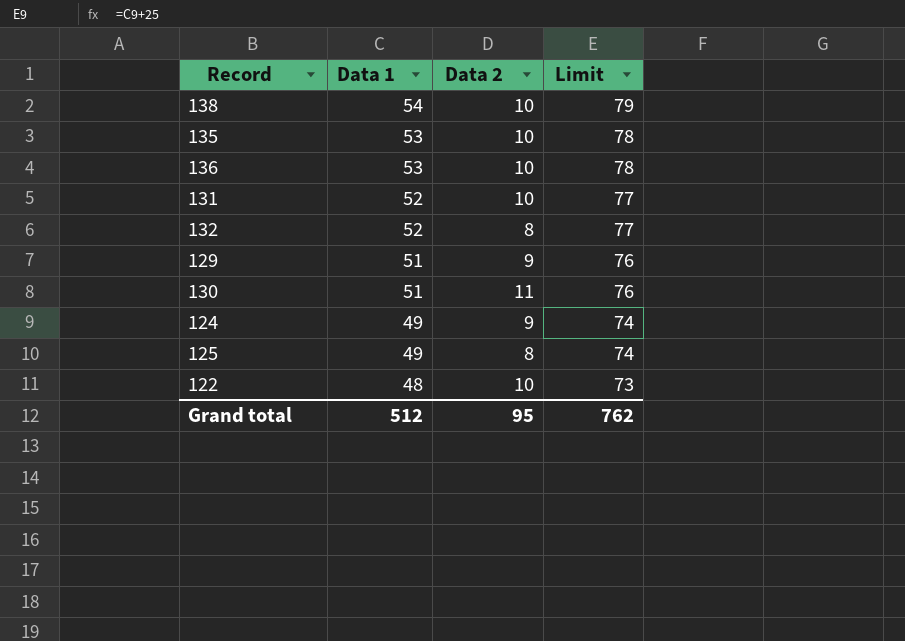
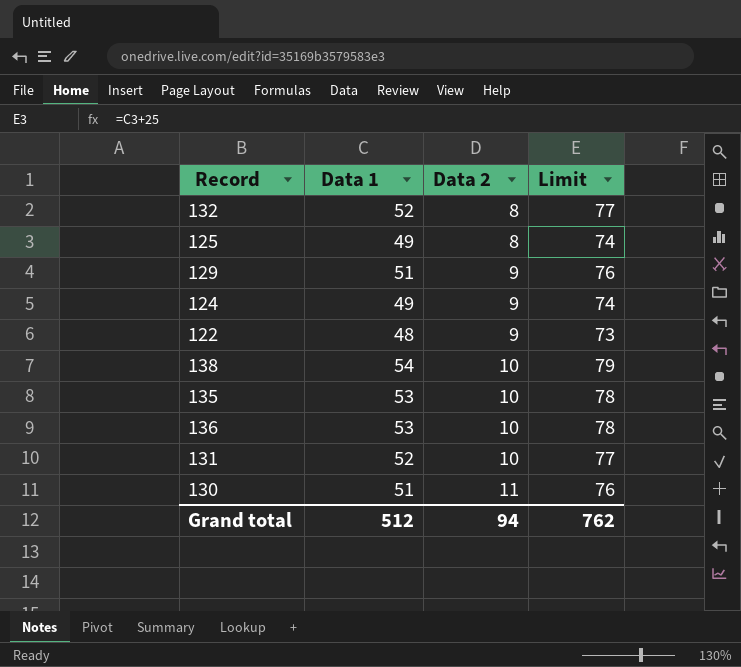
row order: Data 1 descending -> Data 2 ascending
122 | Data 2: 10 -> 9
Grand total | Data 2: 95 -> 94

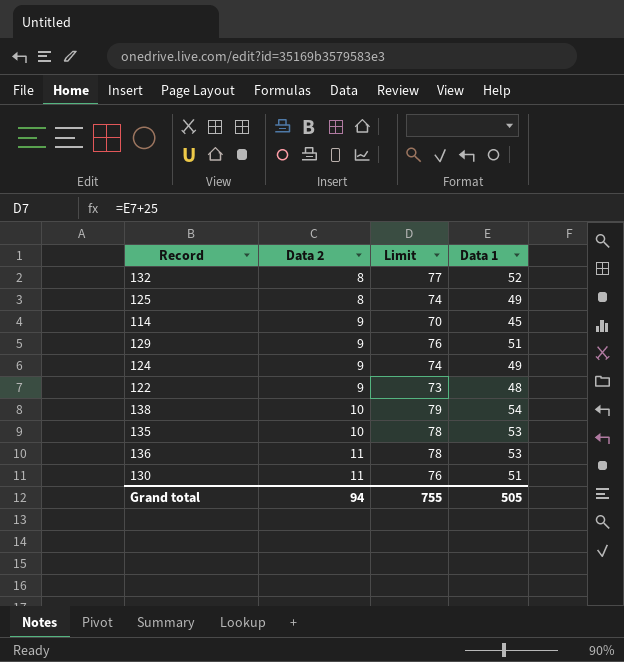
column Data 1 | position: 2 -> 4
row 131: 52 | 10 | 77 -> none
row 114: none -> 9 | 70 | 45
136 | Data 2: 10 -> 11
Grand total | Limit: 762 -> 755
Grand total | Data 1: 512 -> 505

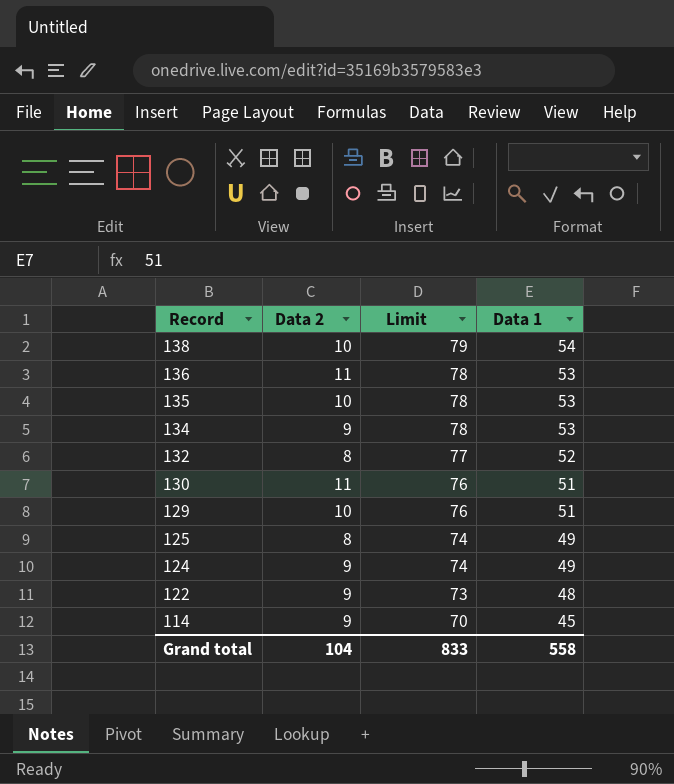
row order: Data 2 ascending -> Record descending
row 134: none -> 9 | 78 | 53
129 | Data 2: 9 -> 10
Grand total | Data 2: 94 -> 104
Grand total | Limit: 755 -> 833
Grand total | Data 1: 505 -> 558

